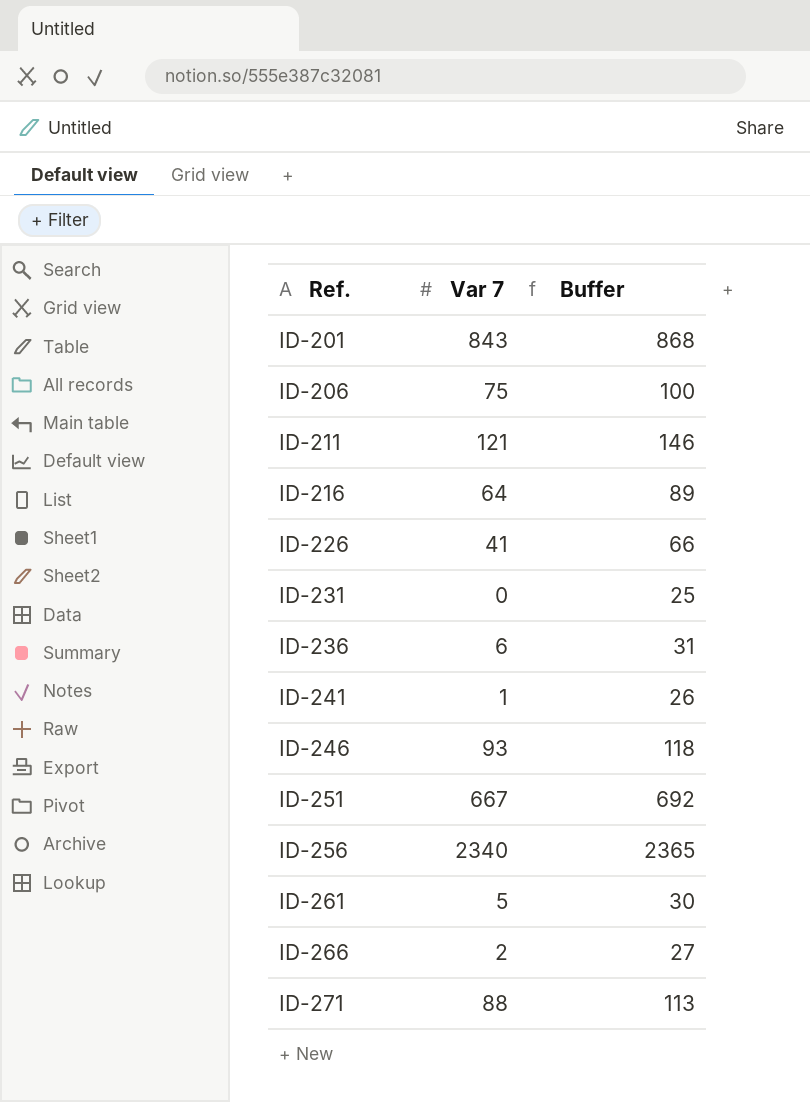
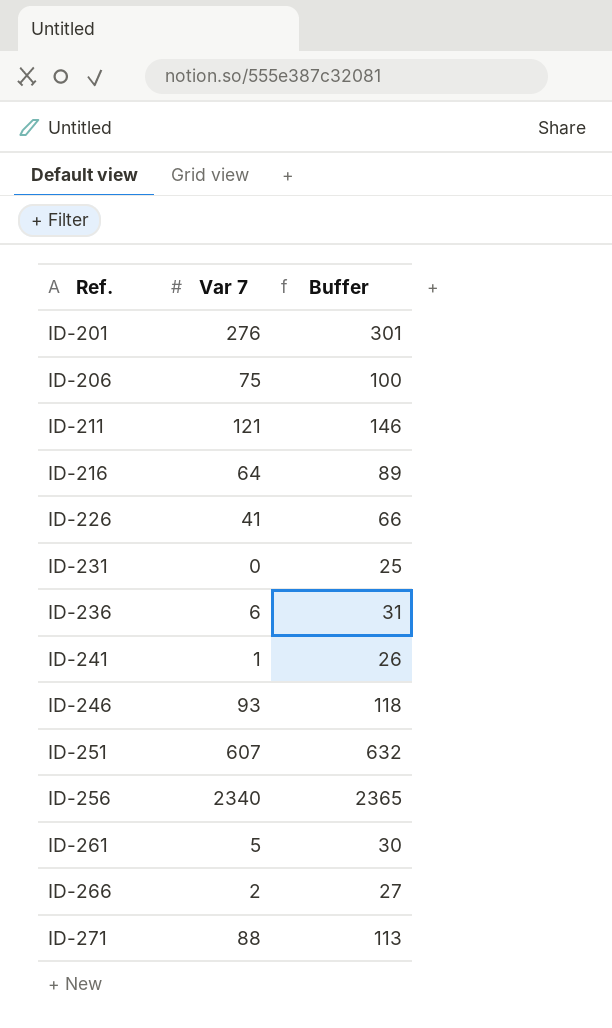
ID-201 | Var 7: 843 -> 276
ID-201 | Buffer: 868 -> 301
ID-251 | Var 7: 667 -> 607
ID-251 | Buffer: 692 -> 632

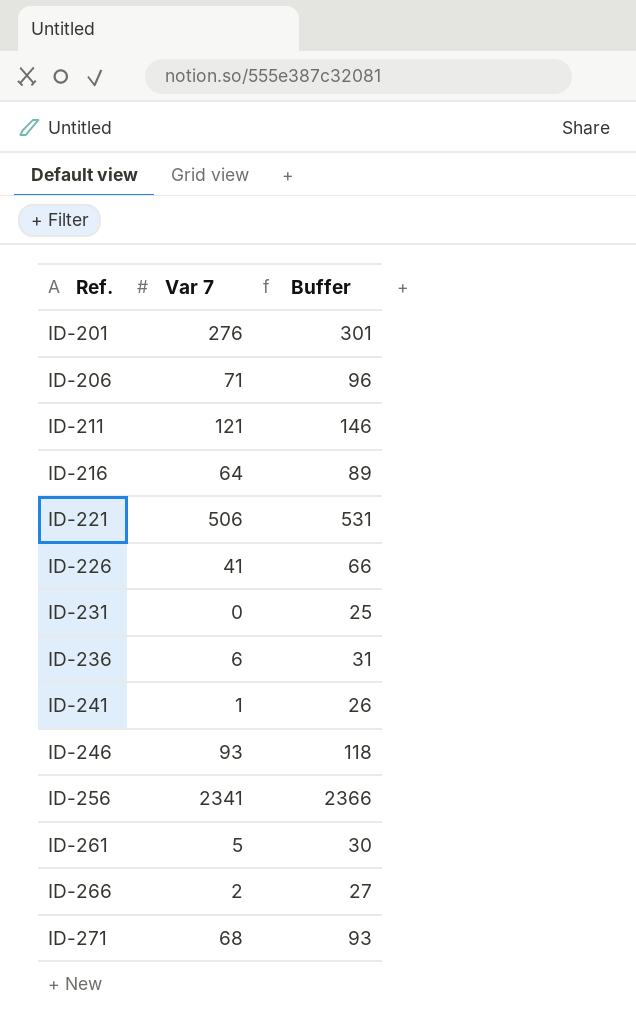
row ID-251: 607 | 632 -> none
ID-206 | Var 7: 75 -> 71
ID-206 | Buffer: 100 -> 96
row ID-221: none -> 506 | 531
ID-256 | Var 7: 2340 -> 2341
ID-256 | Buffer: 2365 -> 2366
ID-271 | Var 7: 88 -> 68
ID-271 | Buffer: 113 -> 93

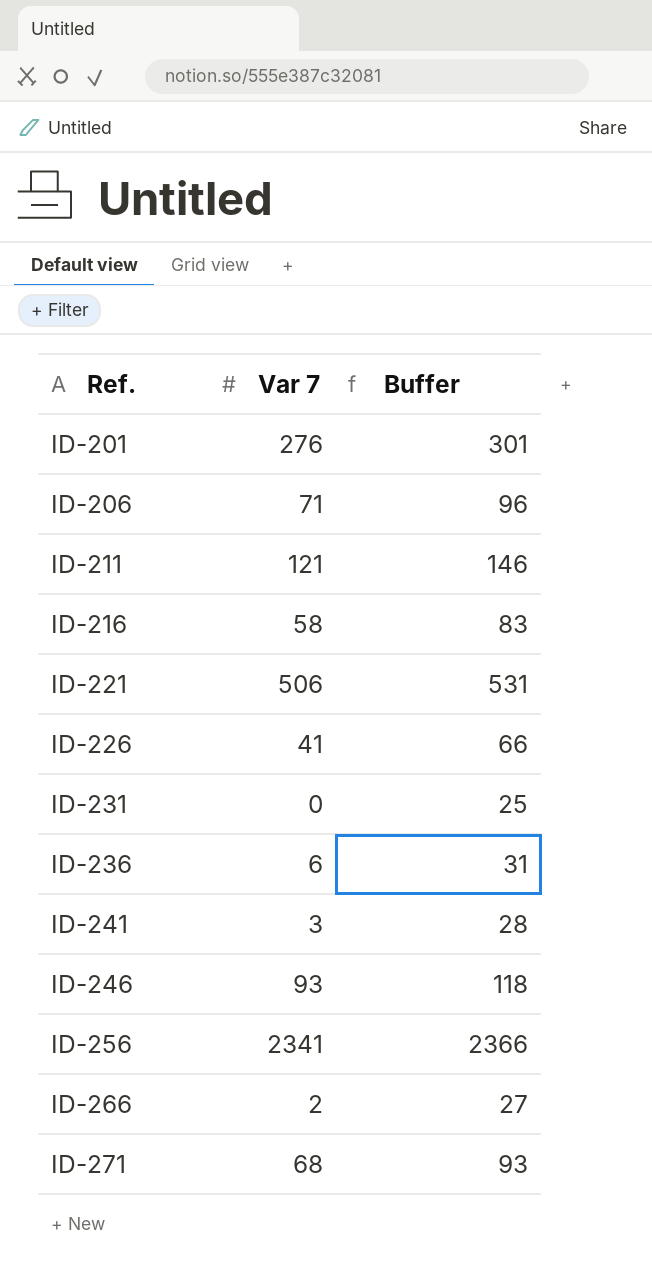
row ID-261: 5 | 30 -> none
ID-216 | Var 7: 64 -> 58
ID-216 | Buffer: 89 -> 83
ID-241 | Var 7: 1 -> 3
ID-241 | Buffer: 26 -> 28

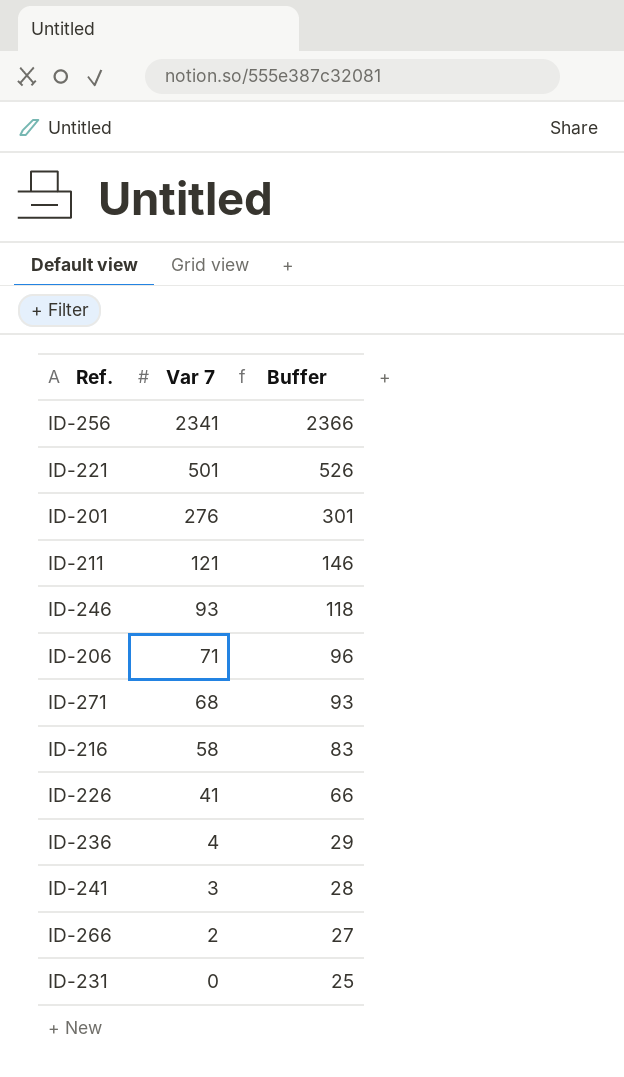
row order: Ref. ascending -> Var 7 descending
ID-221 | Var 7: 506 -> 501
ID-221 | Buffer: 531 -> 526
ID-236 | Var 7: 6 -> 4
ID-236 | Buffer: 31 -> 29

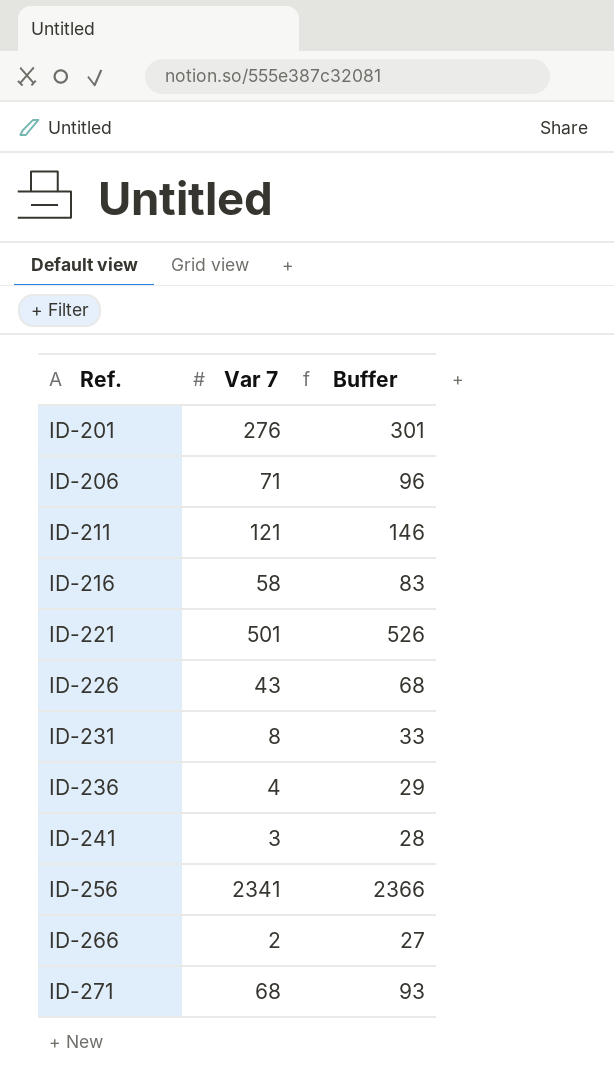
row order: Var 7 descending -> Ref. ascending
row ID-246: 93 | 118 -> none
ID-226 | Var 7: 41 -> 43
ID-226 | Buffer: 66 -> 68
ID-231 | Var 7: 0 -> 8
ID-231 | Buffer: 25 -> 33

